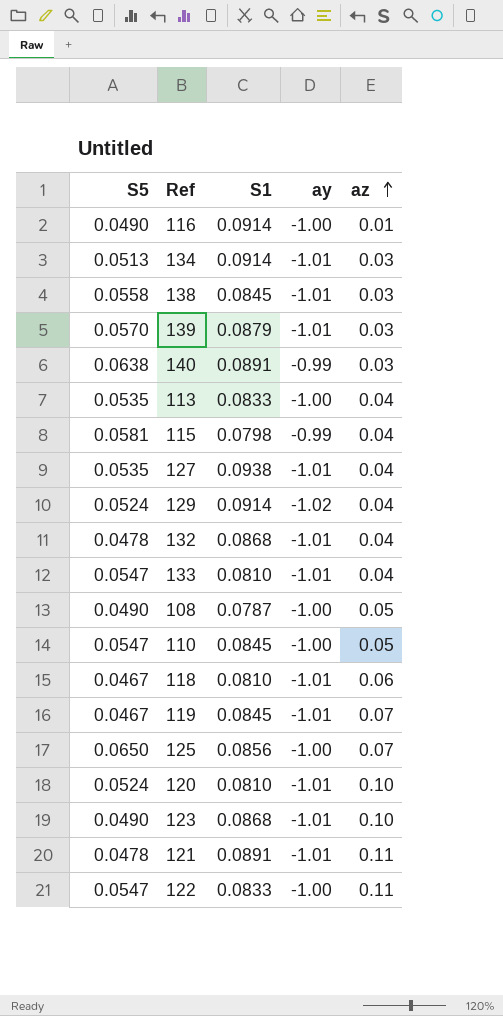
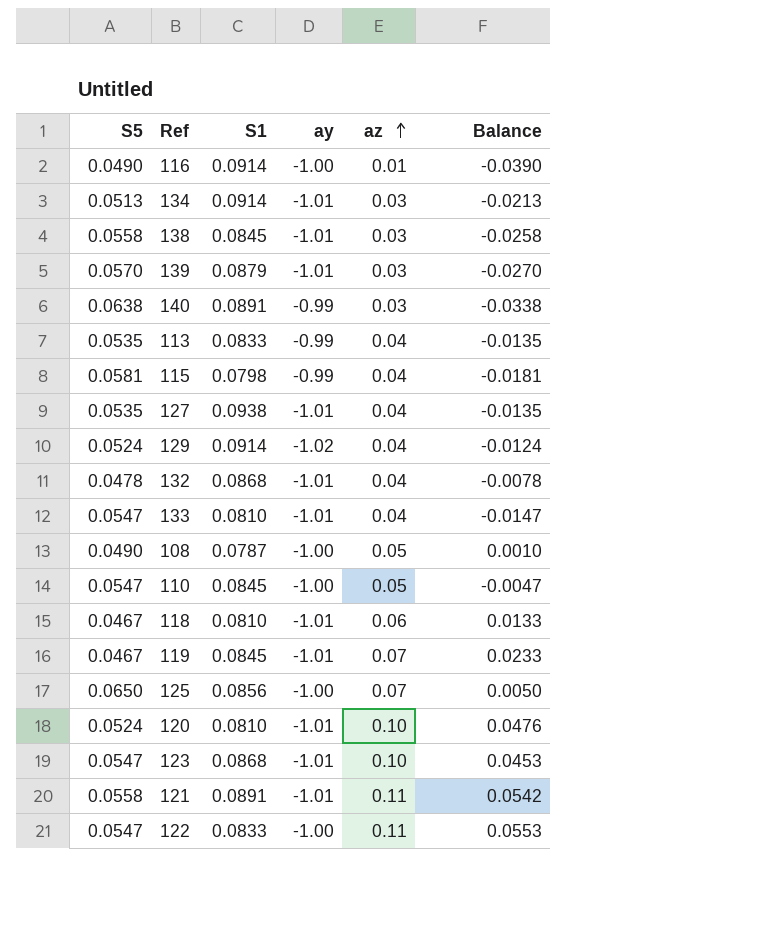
column Balance | formula: none -> [az] - [S5]
113 | ay: -1.00 -> -0.99
123 | S5: 0.0490 -> 0.0547
121 | S5: 0.0478 -> 0.0558

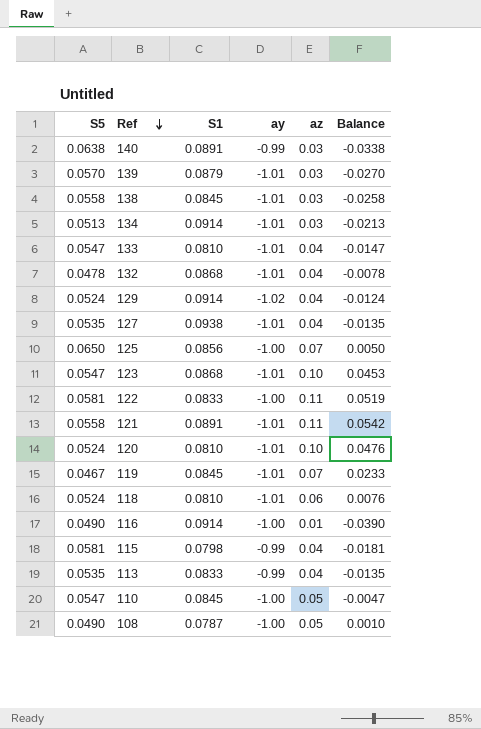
row order: az ascending -> Ref descending
122 | S5: 0.0547 -> 0.0581
122 | Balance: 0.0553 -> 0.0519
118 | S5: 0.0467 -> 0.0524
118 | Balance: 0.0133 -> 0.0076

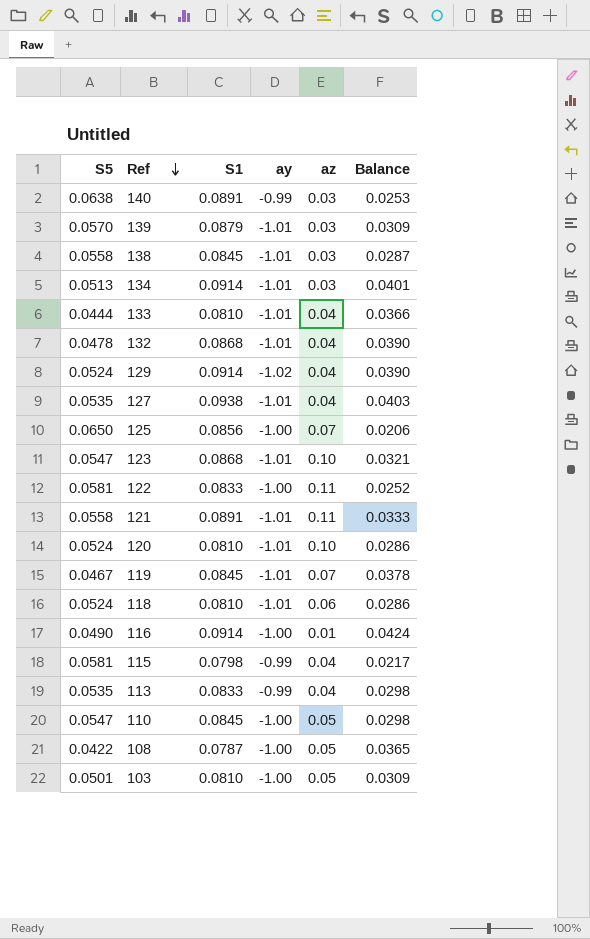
column Balance | formula: [az] - [S5] -> [S1] - [S5]
133 | S5: 0.0547 -> 0.0444
108 | S5: 0.0490 -> 0.0422
row 103: none -> 0.0501 | 0.0810 | -1.00 | 0.05 | 0.0309

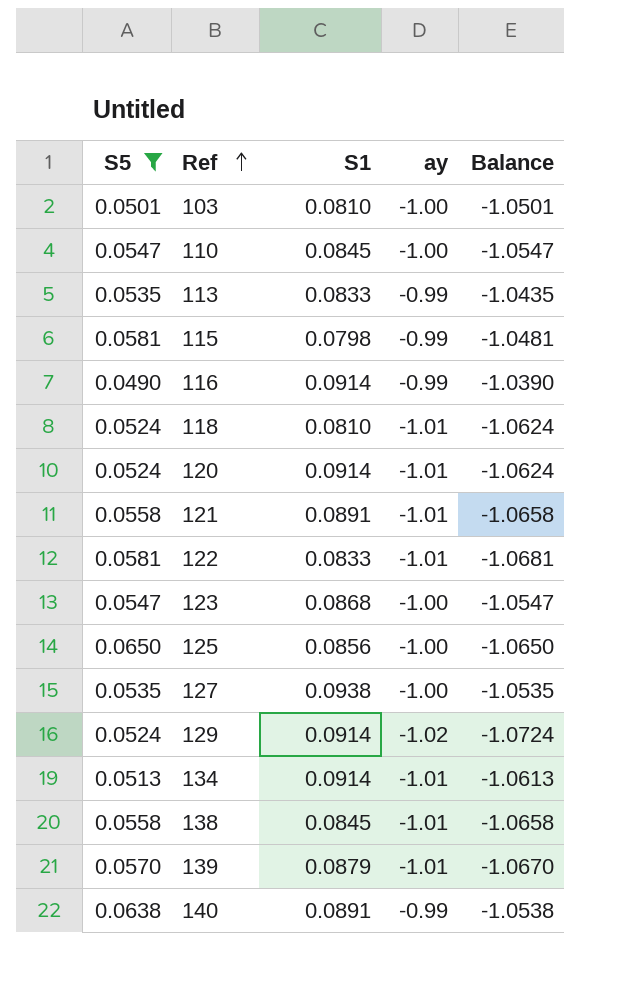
filter: none -> S5 >= 0.0490
row order: Ref descending -> Ref ascending
column az | position: 5 -> none
column Balance | formula: [S1] - [S5] -> [ay] - [S5]
116 | ay: -1.00 -> -0.99
120 | S1: 0.0810 -> 0.0914
122 | ay: -1.00 -> -1.01
123 | ay: -1.01 -> -1.00
127 | ay: -1.01 -> -1.00

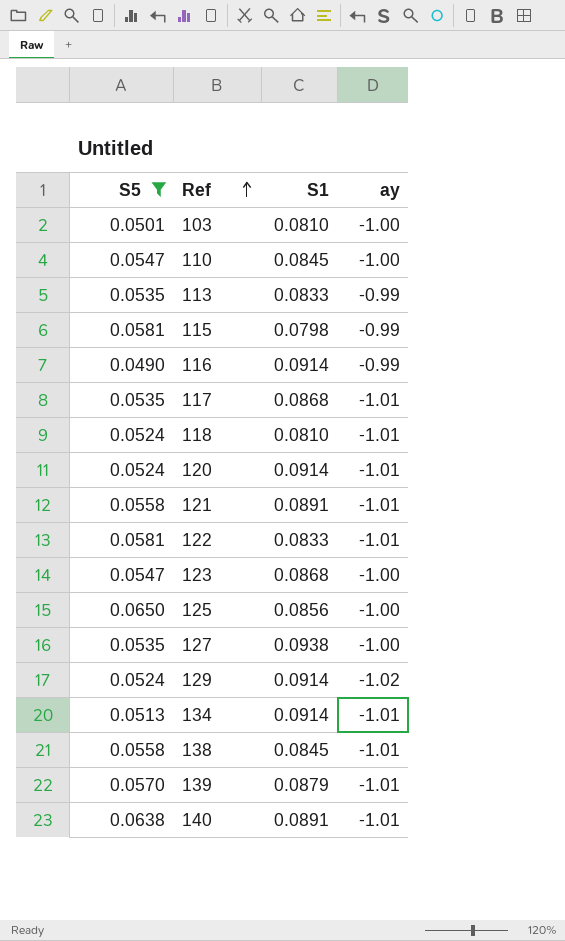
column Balance | formula: [ay] - [S5] -> none
row 117: none -> 0.0535 | 0.0868 | -1.01
140 | ay: -0.99 -> -1.01

